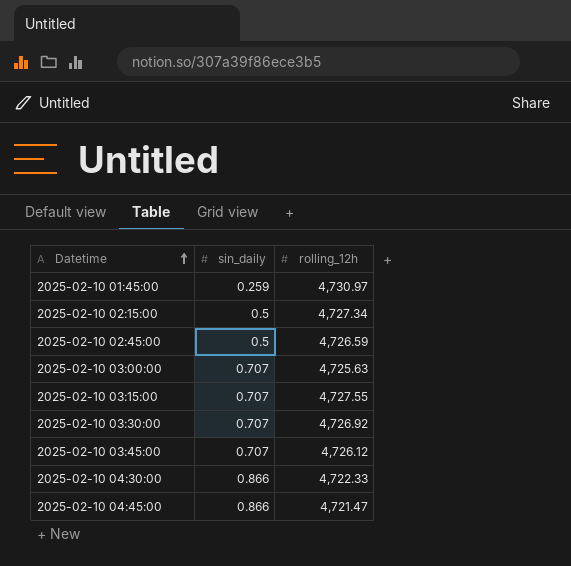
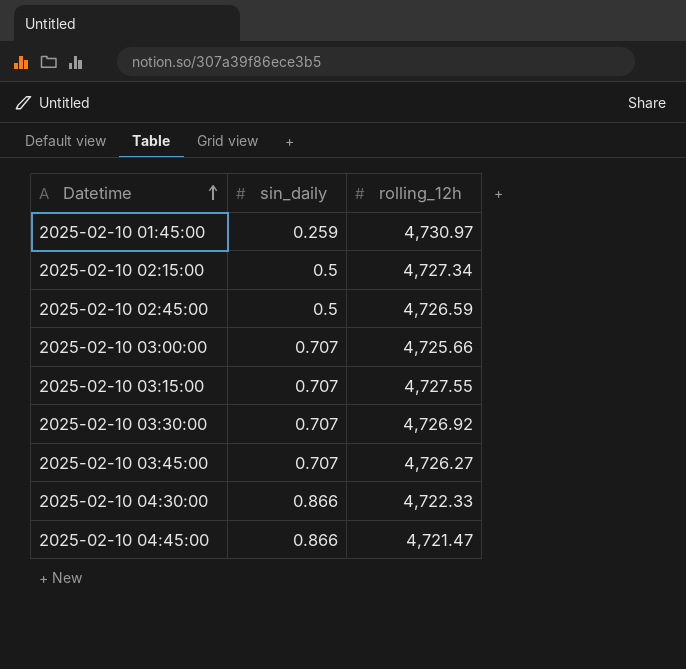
2025-02-10 03:00:00 | rolling_12h: 4,725.63 -> 4,725.66
2025-02-10 03:45:00 | rolling_12h: 4,726.12 -> 4,726.27

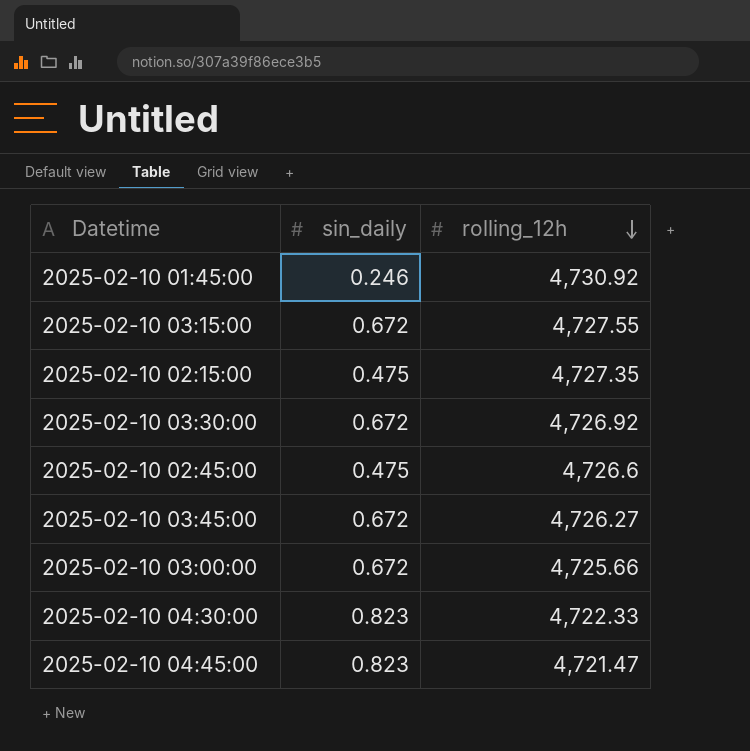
row order: Datetime ascending -> rolling_12h descending
2025-02-10 01:45:00 | sin_daily: 0.259 -> 0.246
2025-02-10 01:45:00 | rolling_12h: 4,730.97 -> 4,730.92
2025-02-10 03:15:00 | sin_daily: 0.707 -> 0.672
2025-02-10 02:15:00 | sin_daily: 0.5 -> 0.475
2025-02-10 02:15:00 | rolling_12h: 4,727.34 -> 4,727.35
2025-02-10 03:30:00 | sin_daily: 0.707 -> 0.672
2025-02-10 02:45:00 | sin_daily: 0.5 -> 0.475
2025-02-10 02:45:00 | rolling_12h: 4,726.59 -> 4,726.6
2025-02-10 03:45:00 | sin_daily: 0.707 -> 0.672
2025-02-10 03:00:00 | sin_daily: 0.707 -> 0.672
2025-02-10 04:30:00 | sin_daily: 0.866 -> 0.823
2025-02-10 04:45:00 | sin_daily: 0.866 -> 0.823

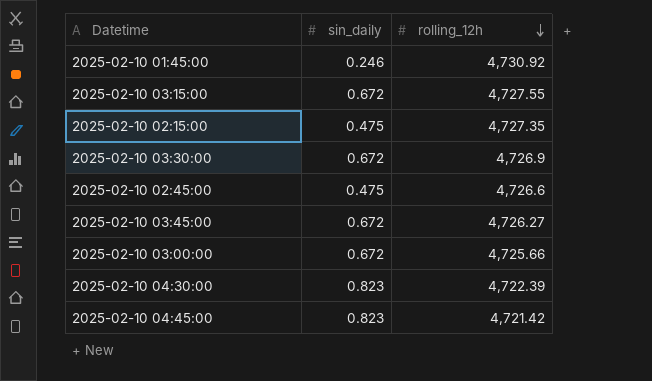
2025-02-10 03:30:00 | rolling_12h: 4,726.92 -> 4,726.9
2025-02-10 04:30:00 | rolling_12h: 4,722.33 -> 4,722.39
2025-02-10 04:45:00 | rolling_12h: 4,721.47 -> 4,721.42

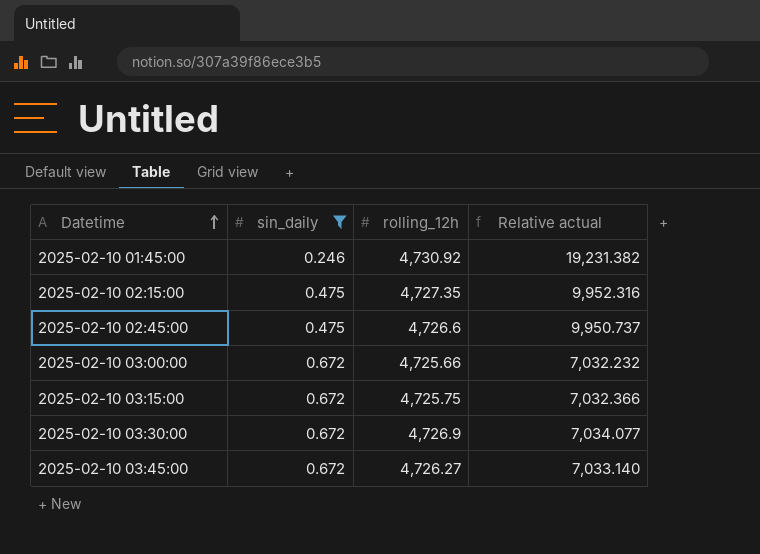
filter: none -> sin_daily != 0.823
row order: rolling_12h descending -> Datetime ascending
column Relative actual | formula: none -> [rolling_12h] / [sin_daily]
2025-02-10 03:15:00 | rolling_12h: 4,727.55 -> 4,725.75

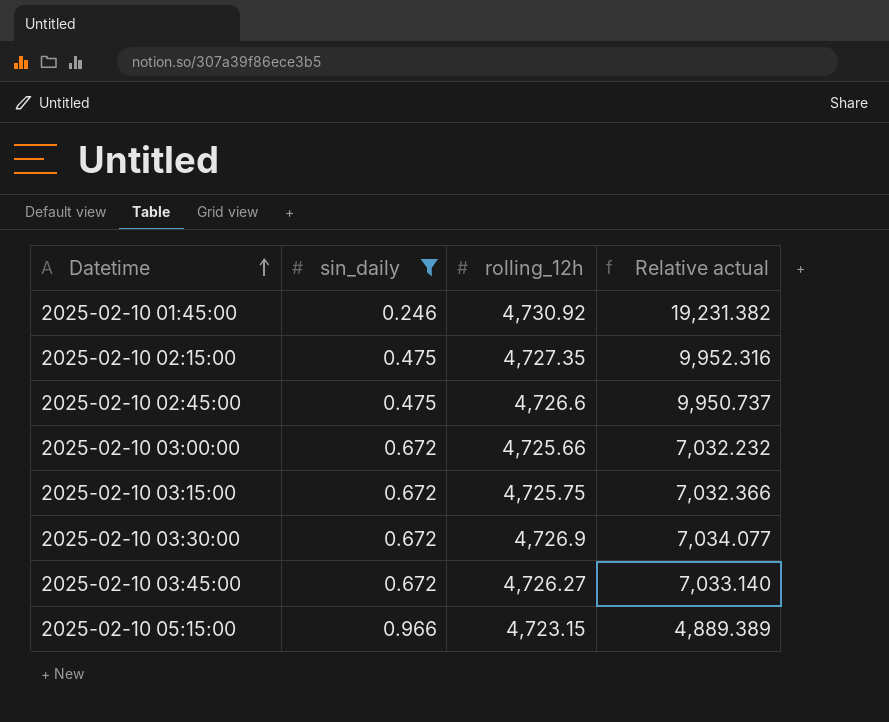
row 2025-02-10 05:15:00: none -> 0.966 | 4,723.15 | 4,889.389

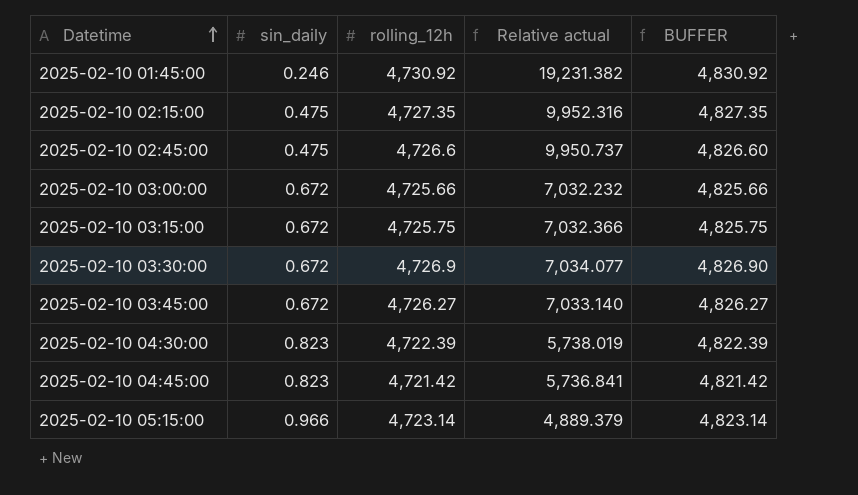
filter: sin_daily != 0.823 -> none
column BUFFER | formula: none -> [rolling_12h] + 100
2025-02-10 05:15:00 | rolling_12h: 4,723.15 -> 4,723.14
2025-02-10 05:15:00 | Relative actual: 4,889.389 -> 4,889.379

